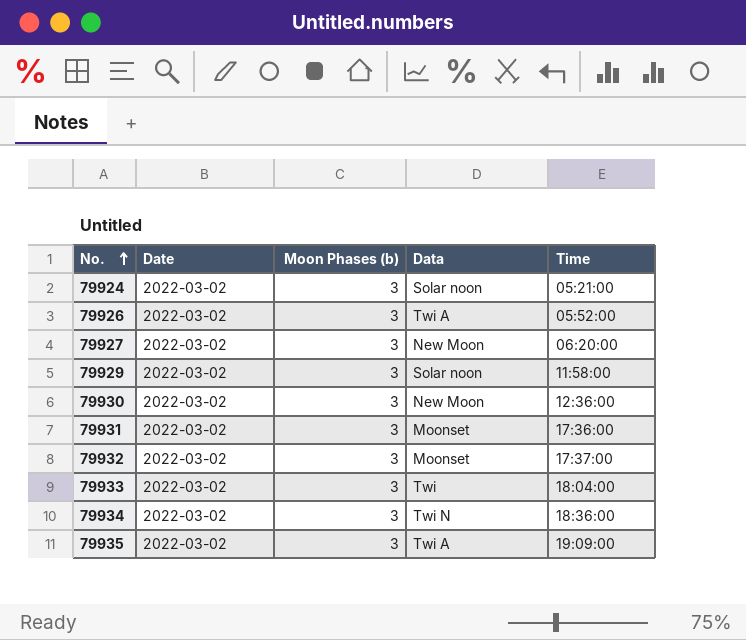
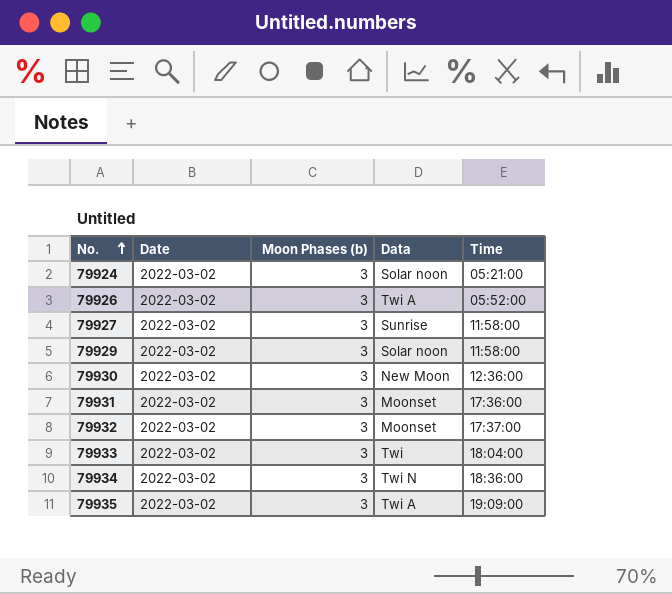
79927 | Data: New Moon -> Sunrise
79927 | Time: 06:20:00 -> 11:58:00

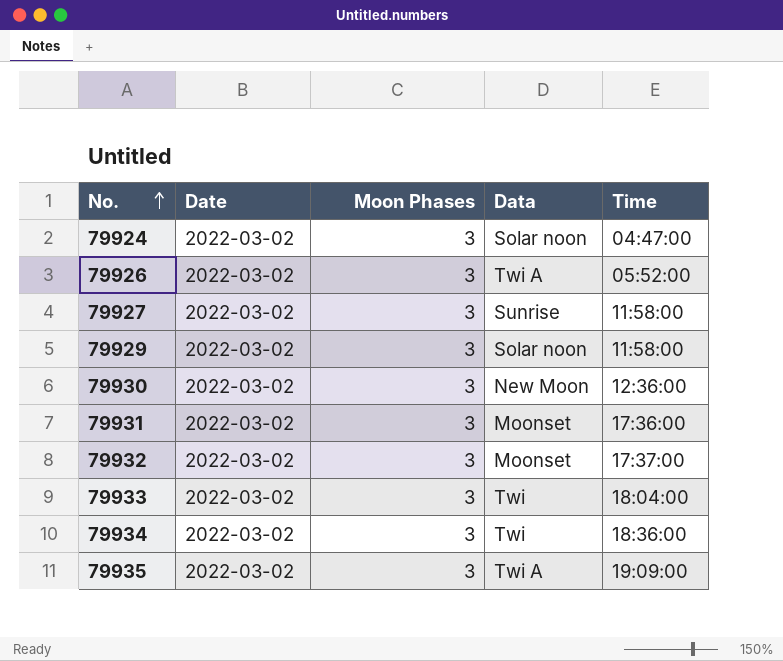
column name: Moon Phases (b) -> Moon Phases
79924 | Time: 05:21:00 -> 04:47:00
79934 | Data: Twi N -> Twi

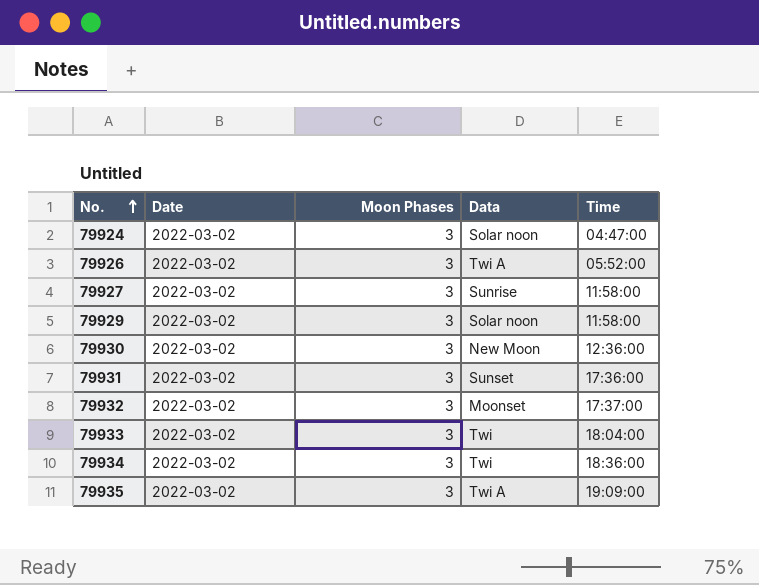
79931 | Data: Moonset -> Sunset

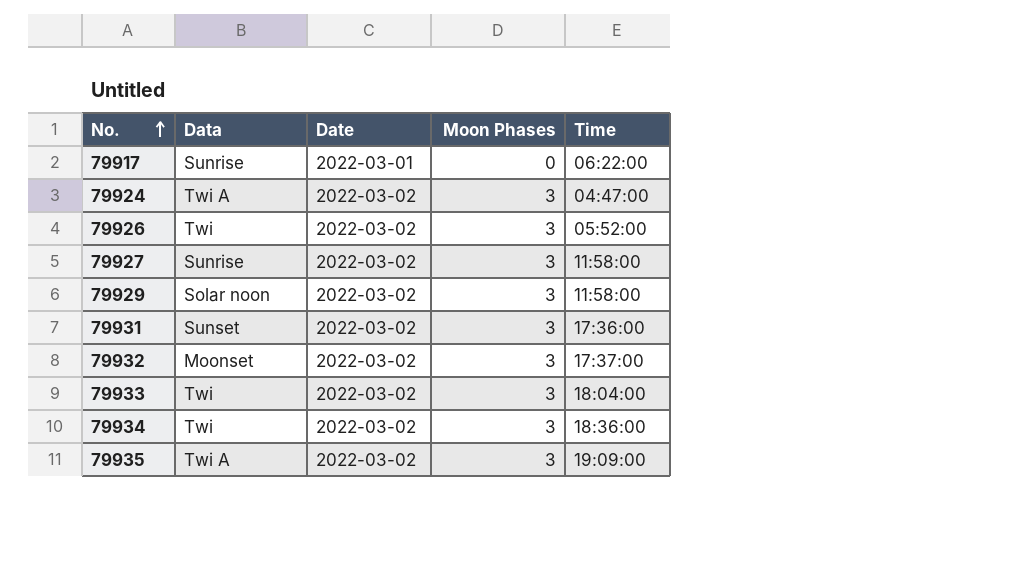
column Data | position: 4 -> 2
row 79930: 2022-03-02 | 3 | New Moon | 12:36:00 -> none
row 79917: none -> Sunrise | 2022-03-01 | 0 | 06:22:00
79924 | Data: Solar noon -> Twi A
79926 | Data: Twi A -> Twi

